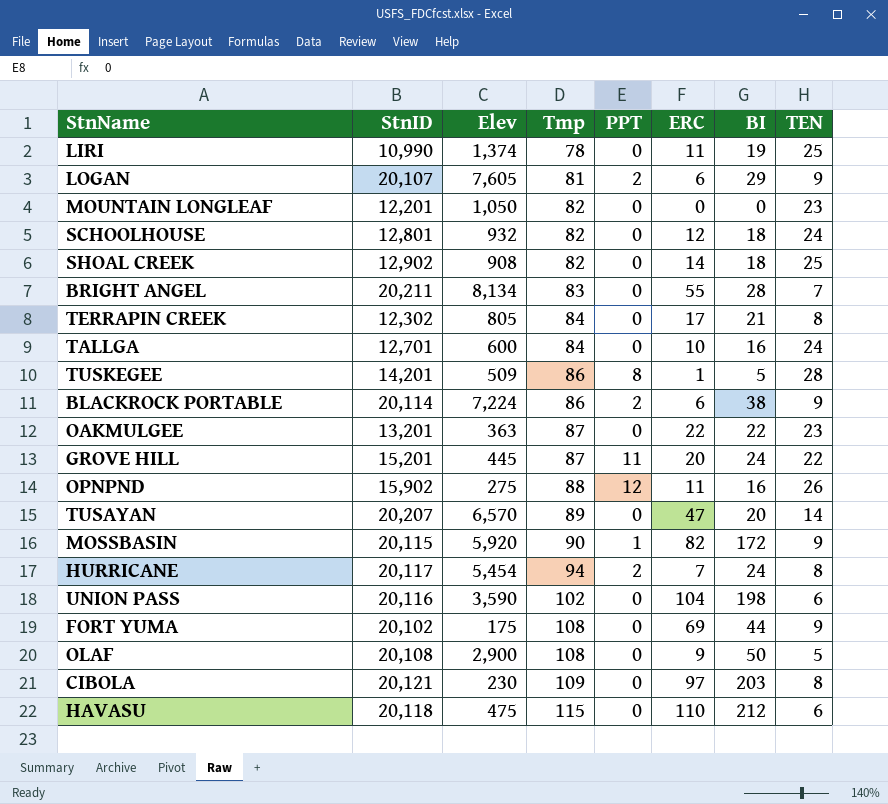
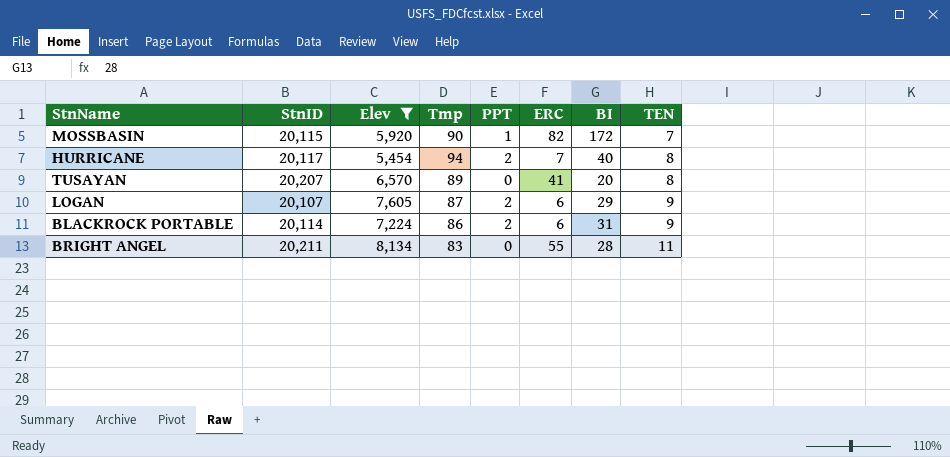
filter: none -> Elev >= 5,454
row order: Tmp ascending -> TEN ascending
MOSSBASIN | TEN: 9 -> 7
HURRICANE | BI: 24 -> 40
TUSAYAN | ERC: 47 -> 41
TUSAYAN | TEN: 14 -> 8
LOGAN | Tmp: 81 -> 87
BLACKROCK PORTABLE | BI: 38 -> 31
BRIGHT ANGEL | TEN: 7 -> 11

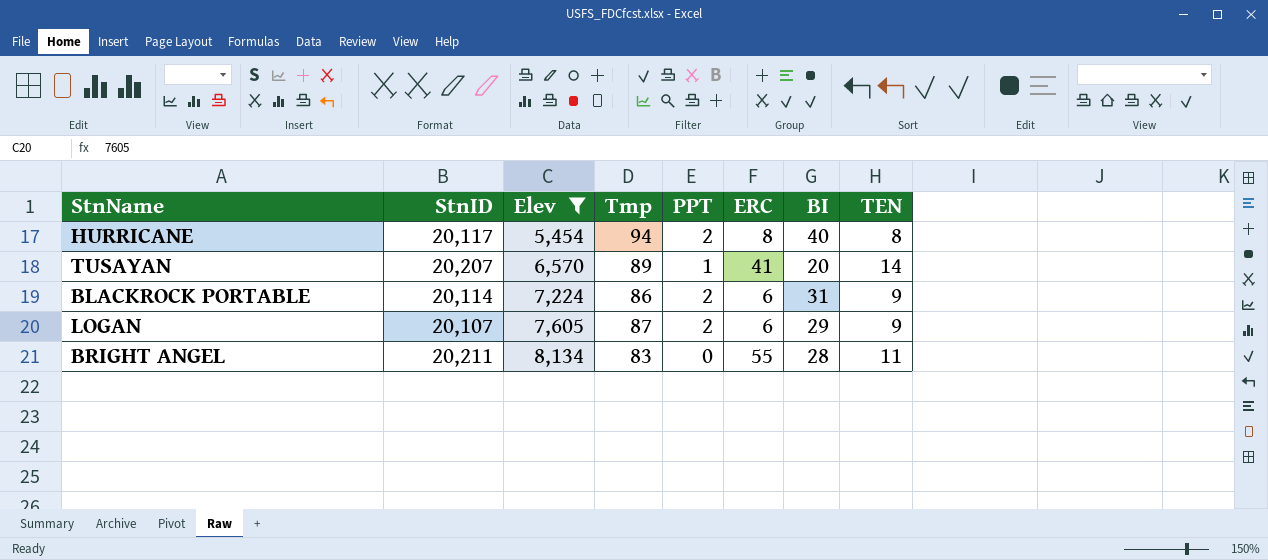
row order: TEN ascending -> Elev ascending
row MOSSBASIN: 20,115 | 5,920 | 90 | 1 | 82 | 172 | 7 -> none
HURRICANE | ERC: 7 -> 8
TUSAYAN | PPT: 0 -> 1
TUSAYAN | TEN: 8 -> 14

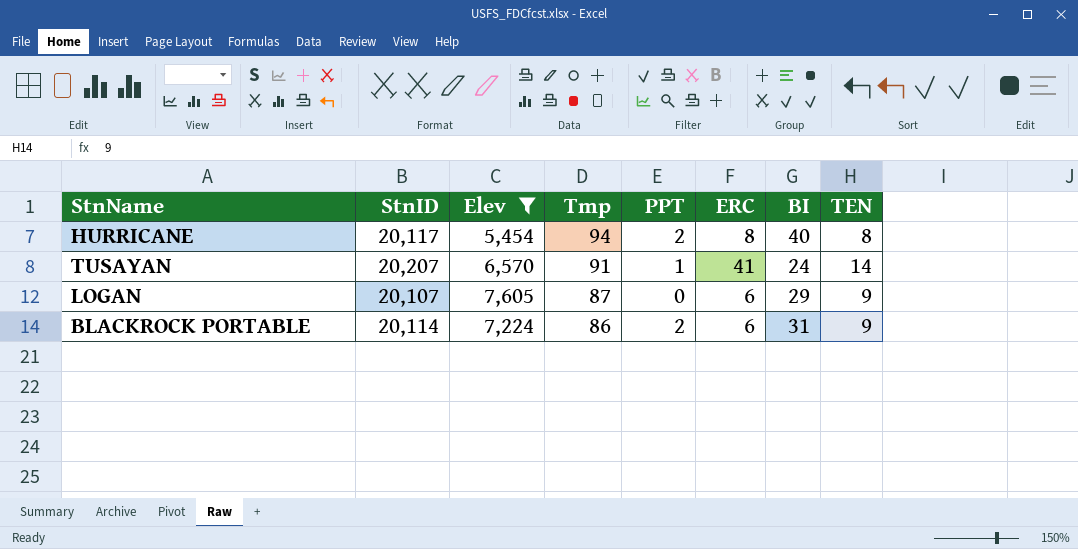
row order: Elev ascending -> Tmp descending
row BRIGHT ANGEL: 20,211 | 8,134 | 83 | 0 | 55 | 28 | 11 -> none
TUSAYAN | Tmp: 89 -> 91
TUSAYAN | BI: 20 -> 24
LOGAN | PPT: 2 -> 0

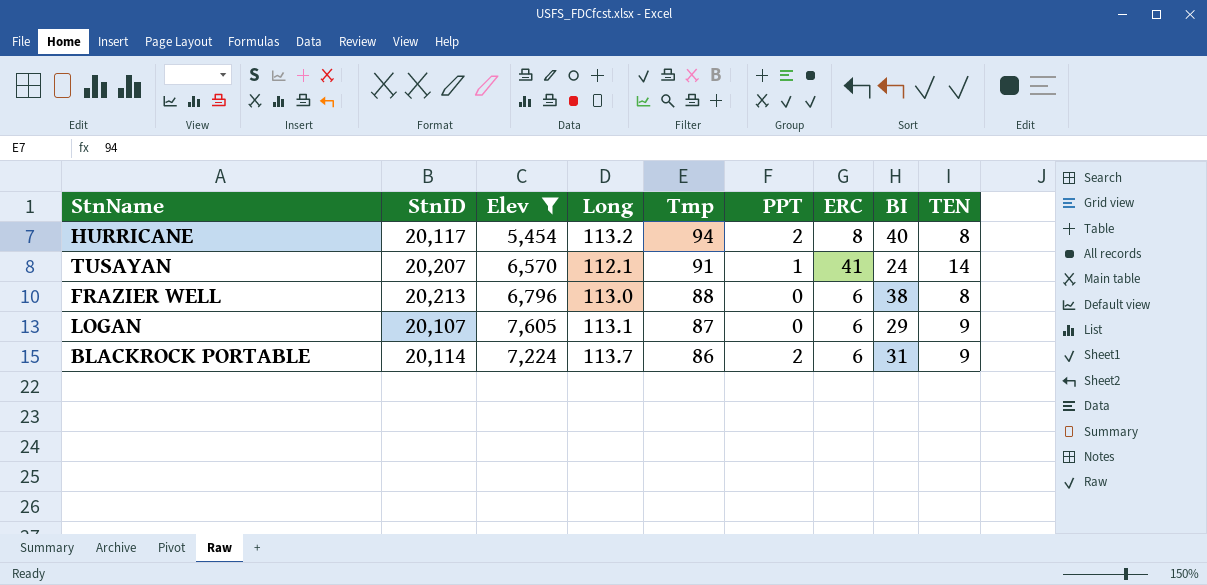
column Long | position: none -> 4
row FRAZIER WELL: none -> 20,213 | 6,796 | 113.0 | 88 | 0 | 6 | 38 | 8

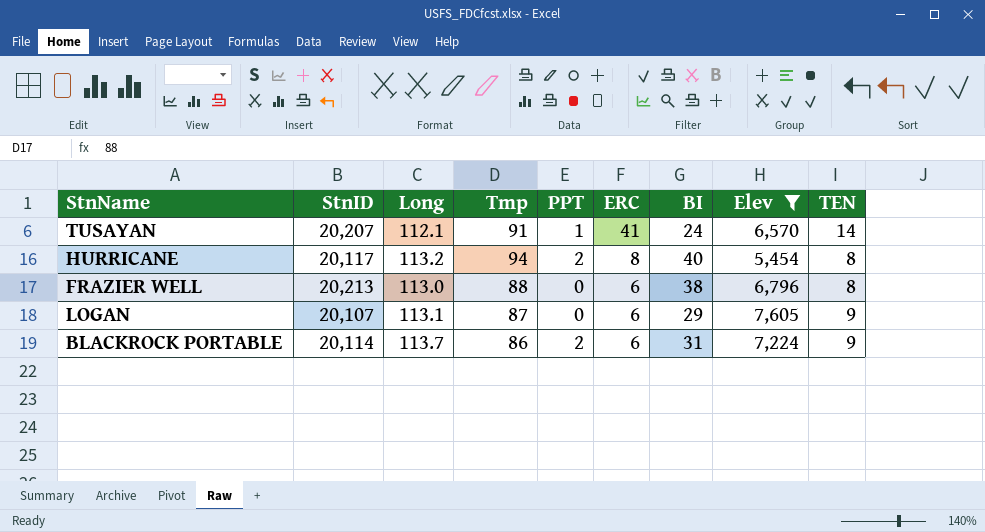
row order: Tmp descending -> ERC descending
column Elev | position: 3 -> 8

